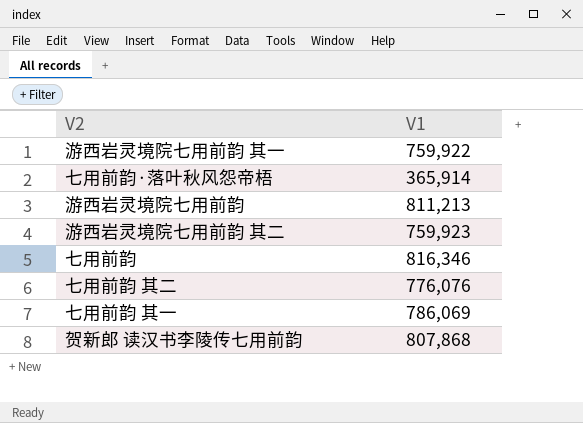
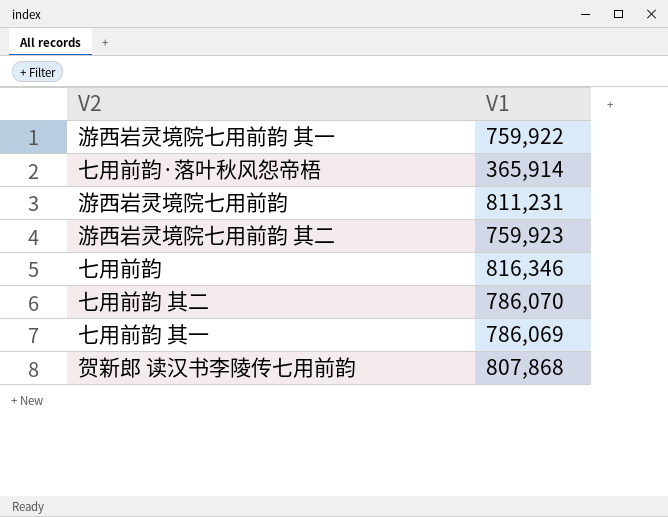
游西岩灵境院七用前韵 | V1: 811,213 -> 811,231
七用前韵 其二 | V1: 776,076 -> 786,070

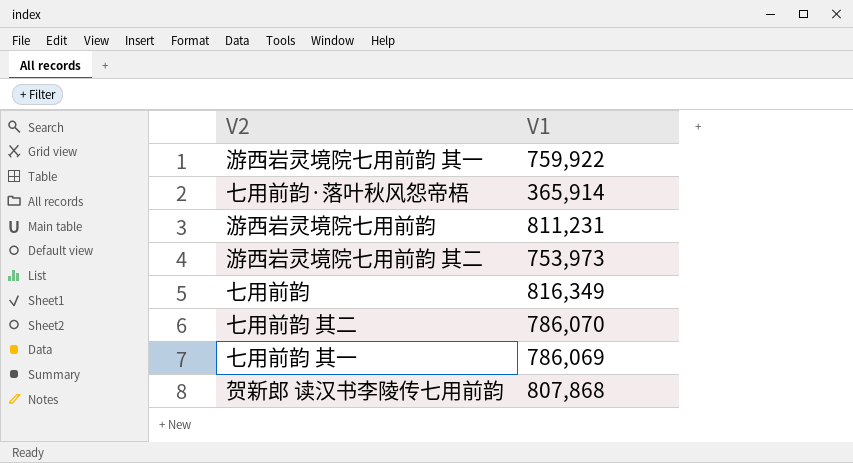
游西岩灵境院七用前韵 其二 | V1: 759,923 -> 753,973
七用前韵 | V1: 816,346 -> 816,349

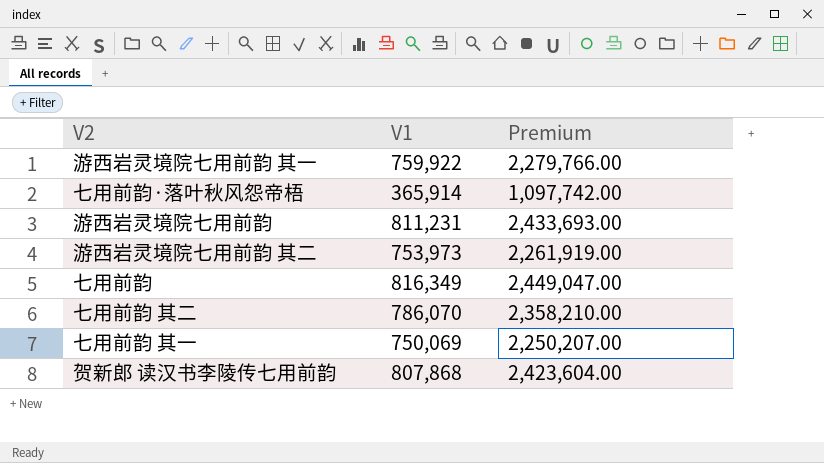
column Premium | formula: none -> [V1] * 3
七用前韵 其一 | V1: 786,069 -> 750,069

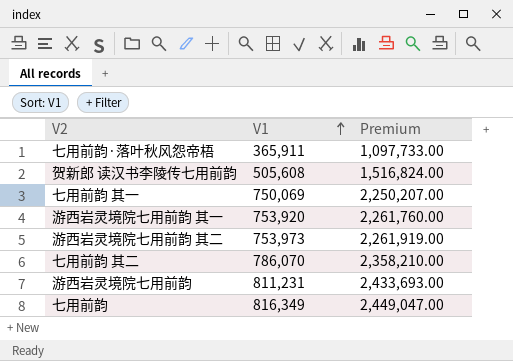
row order: none -> V1 ascending
七用前韵·落叶秋风怨帝梧 | V1: 365,914 -> 365,911
七用前韵·落叶秋风怨帝梧 | Premium: 1,097,742.00 -> 1,097,733.00
贺新郎 读汉书李陵传七用前韵 | V1: 807,868 -> 505,608
贺新郎 读汉书李陵传七用前韵 | Premium: 2,423,604.00 -> 1,516,824.00
游西岩灵境院七用前韵 其一 | V1: 759,922 -> 753,920
游西岩灵境院七用前韵 其一 | Premium: 2,279,766.00 -> 2,261,760.00

